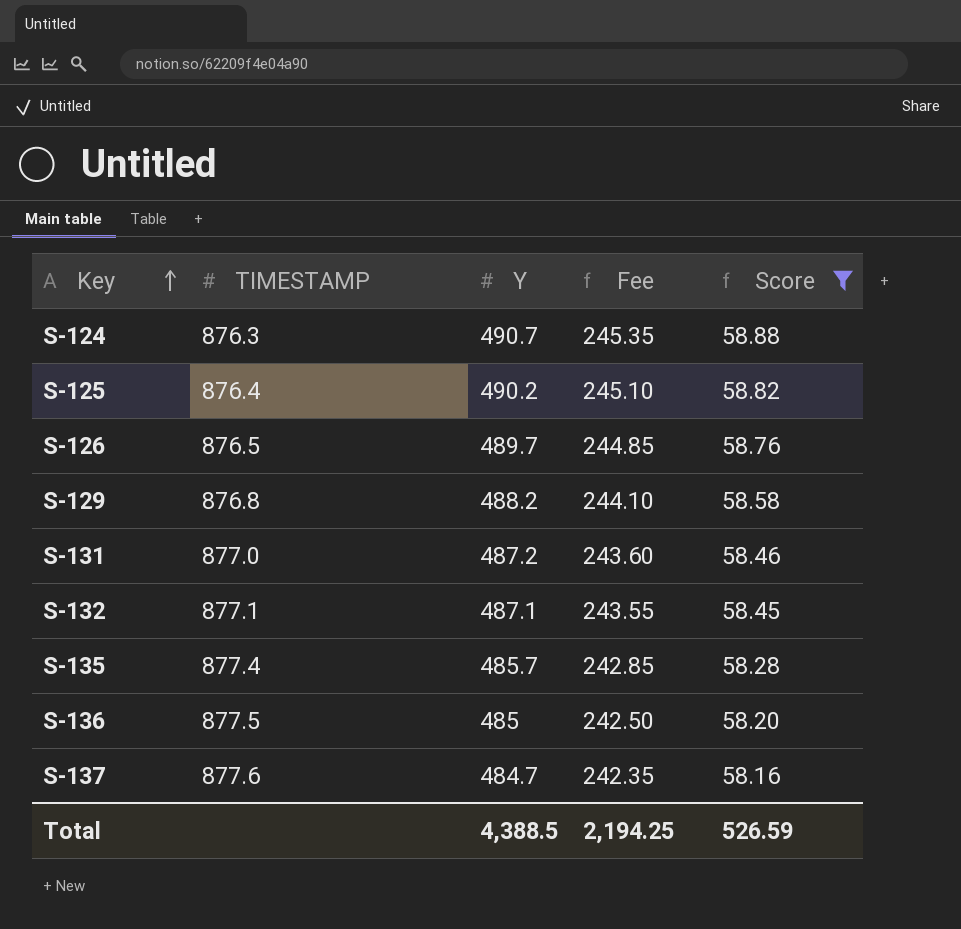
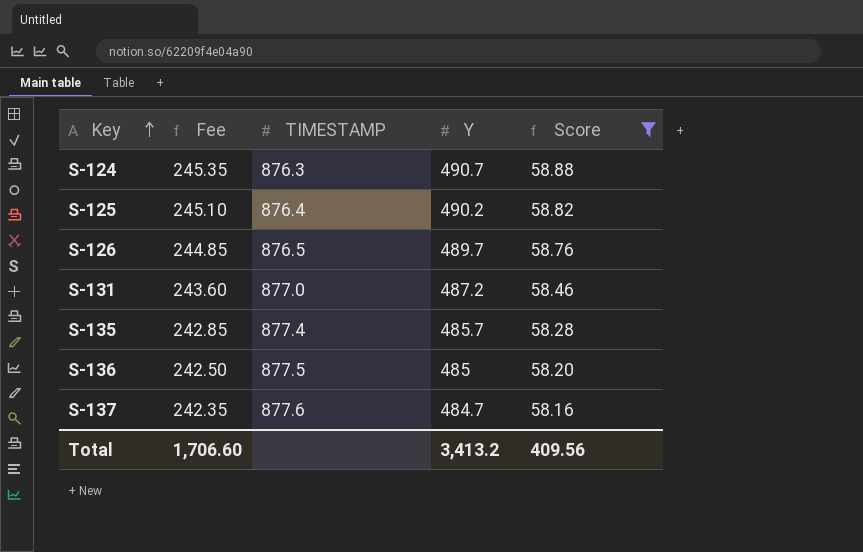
column Fee | position: 4 -> 2
row S-129: 876.8 | 488.2 | 244.10 | 58.58 -> none
row S-132: 877.1 | 487.1 | 243.55 | 58.45 -> none
Total | Fee: 2,194.25 -> 1,706.60
Total | Y: 4,388.5 -> 3,413.2
Total | Score: 526.59 -> 409.56

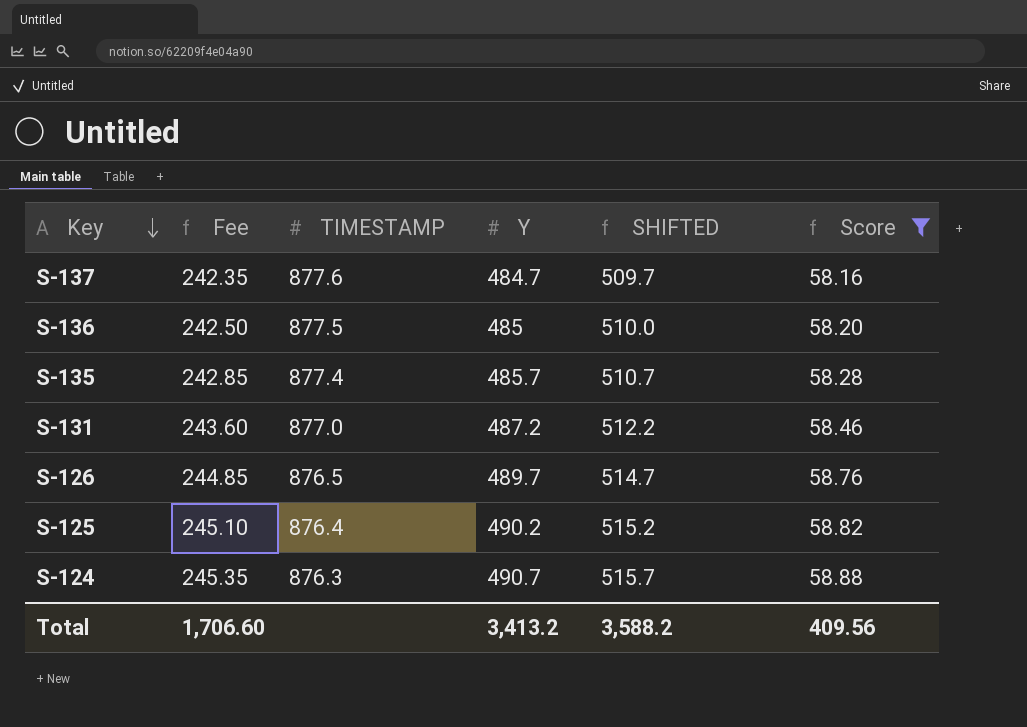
row order: Key ascending -> Key descending
column SHIFTED | formula: none -> [Y] + 25

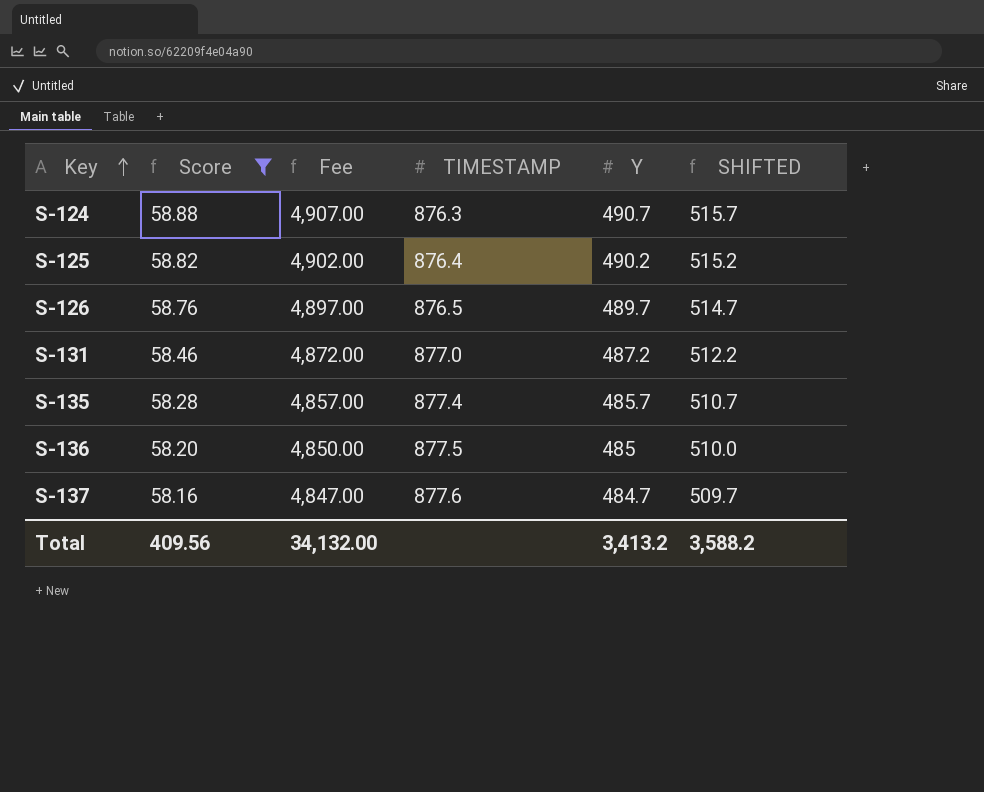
row order: Key descending -> Key ascending
column Score | position: 6 -> 2
column Fee | formula: [Y] * 0.5 -> [Y] * 10
Total | Fee: 1,706.60 -> 34,132.00

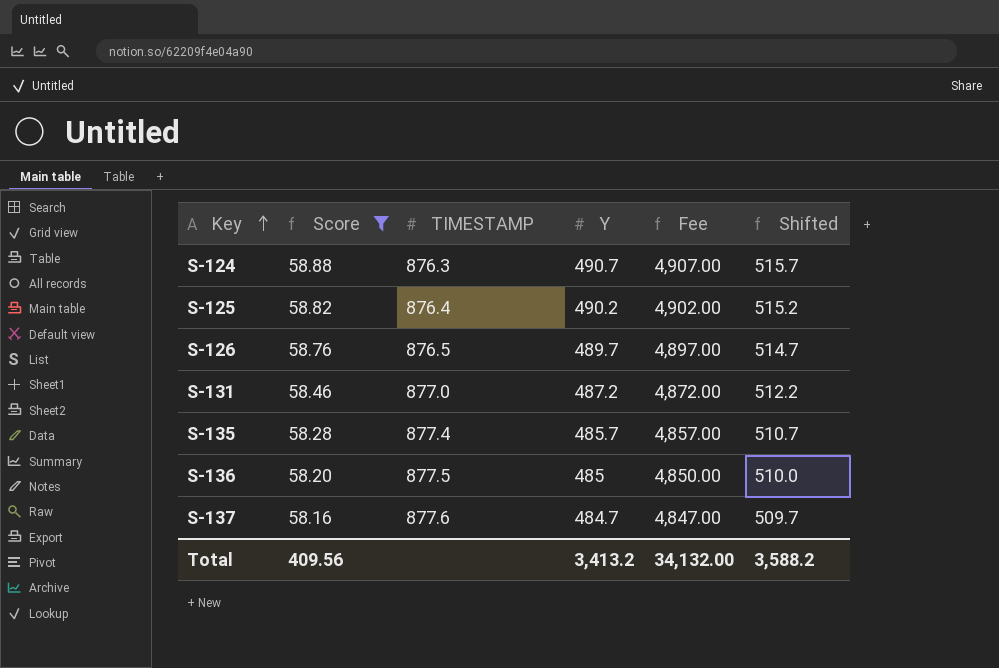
column Fee | position: 3 -> 5
column name: SHIFTED -> Shifted

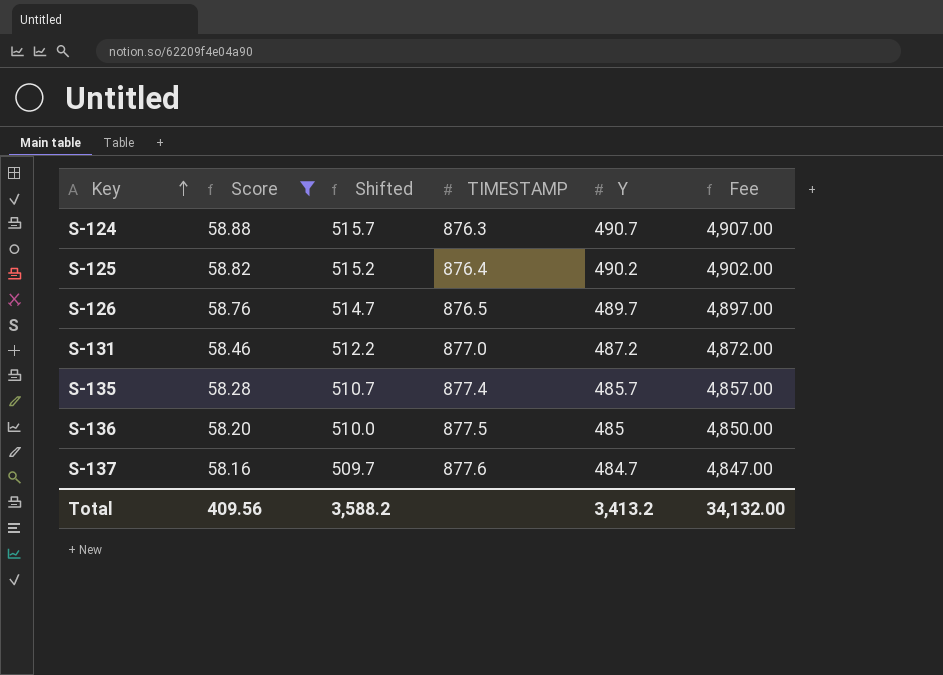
column Shifted | position: 6 -> 3

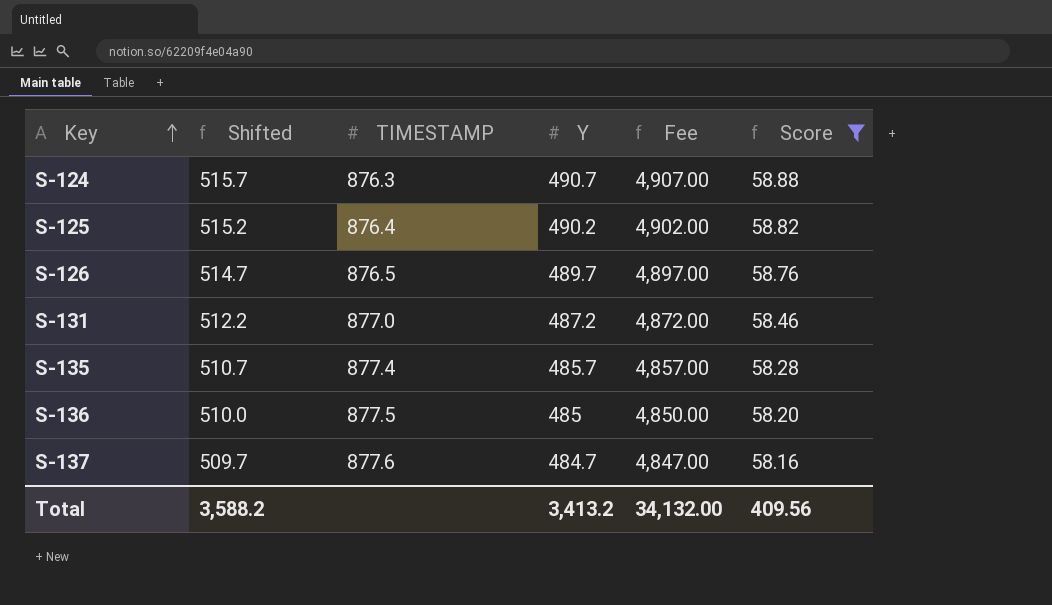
column Score | position: 2 -> 6

